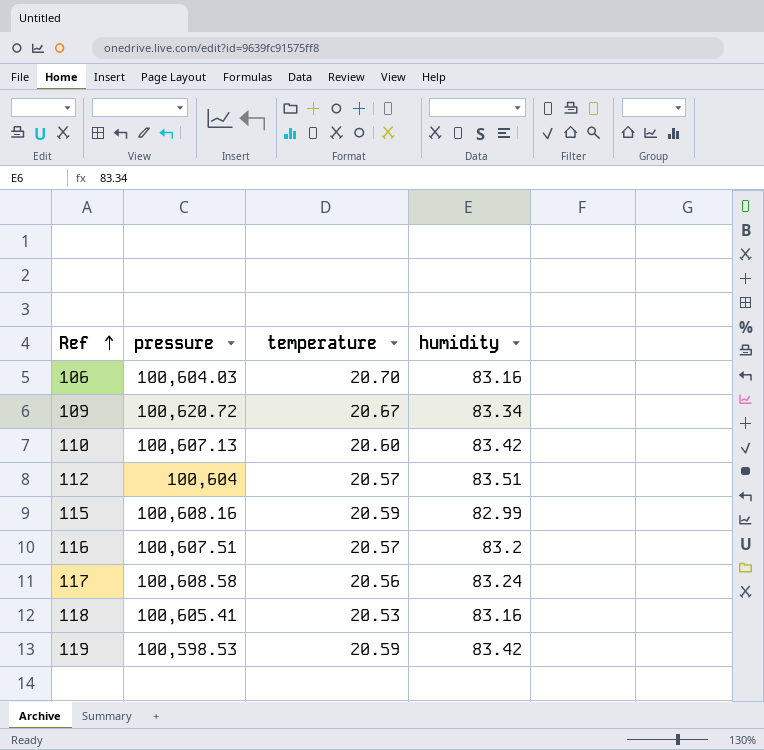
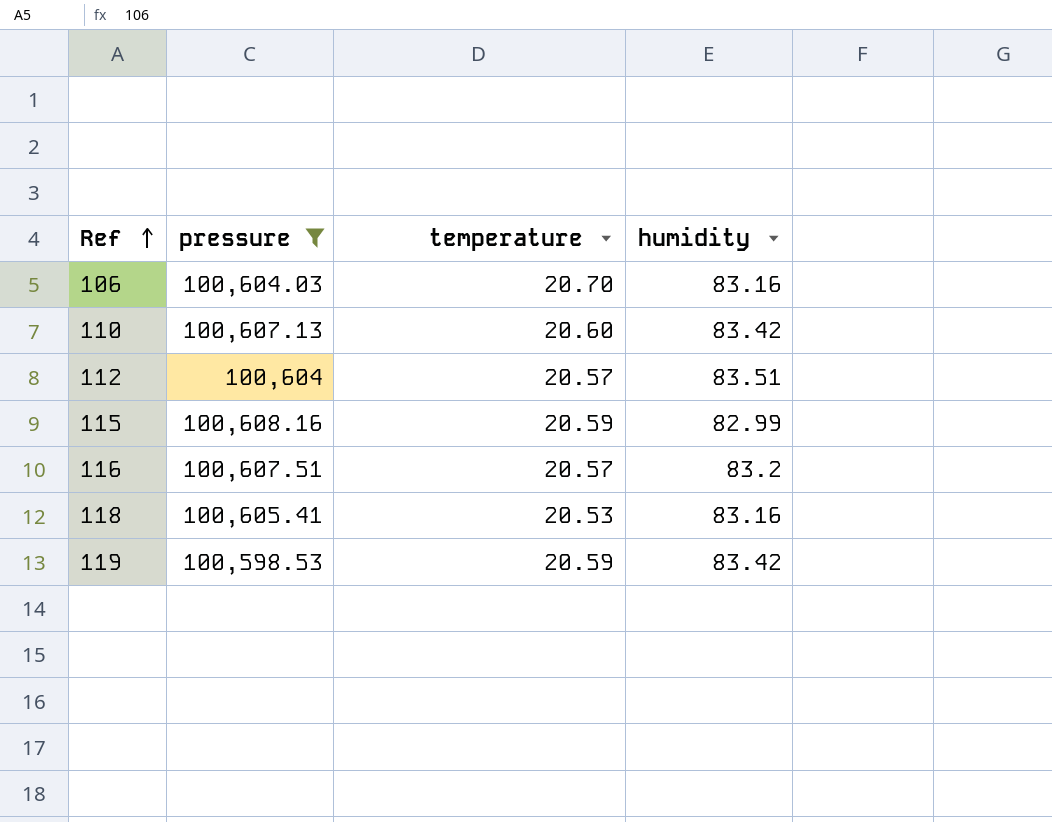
filter: none -> pressure <= 100,608.16

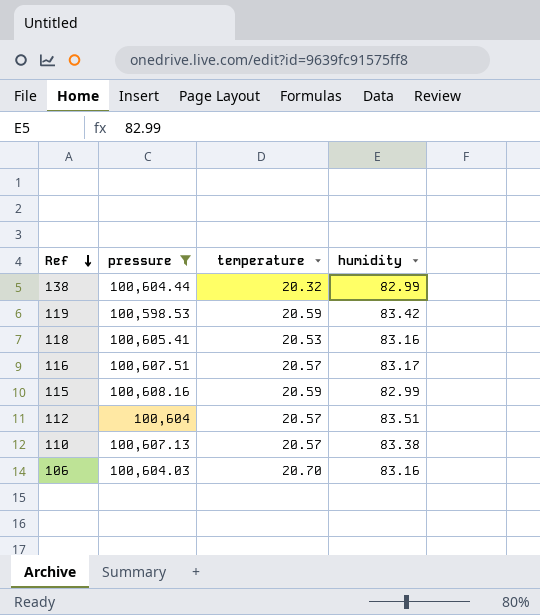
row order: Ref ascending -> Ref descending
row 138: none -> 100,604.44 | 20.32 | 82.99
116 | humidity: 83.2 -> 83.17
110 | temperature: 20.60 -> 20.57
110 | humidity: 83.42 -> 83.38

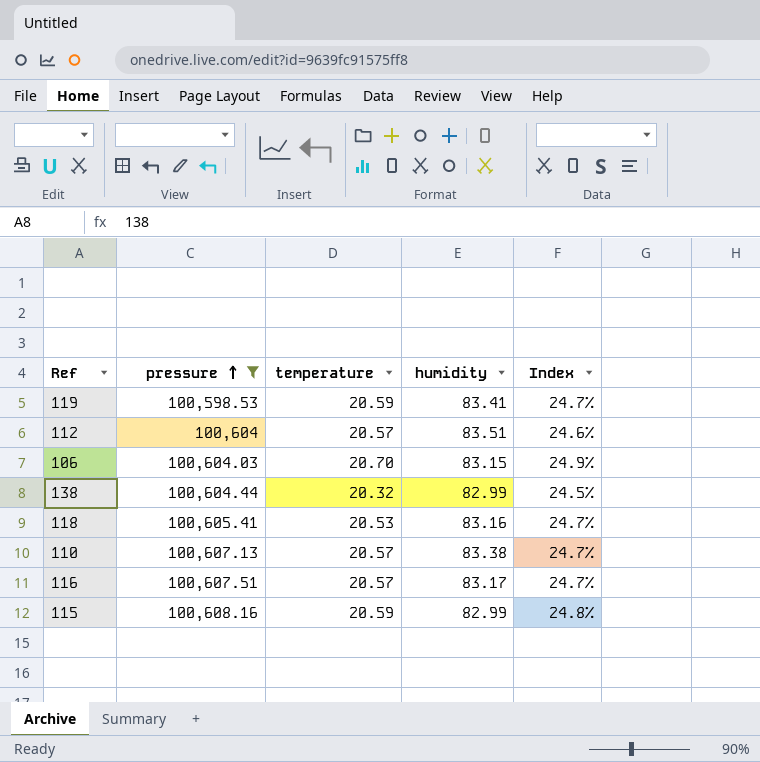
row order: Ref descending -> pressure ascending
column Index | formula: none -> [temperature] / [humidity]
119 | humidity: 83.42 -> 83.41
106 | humidity: 83.16 -> 83.15

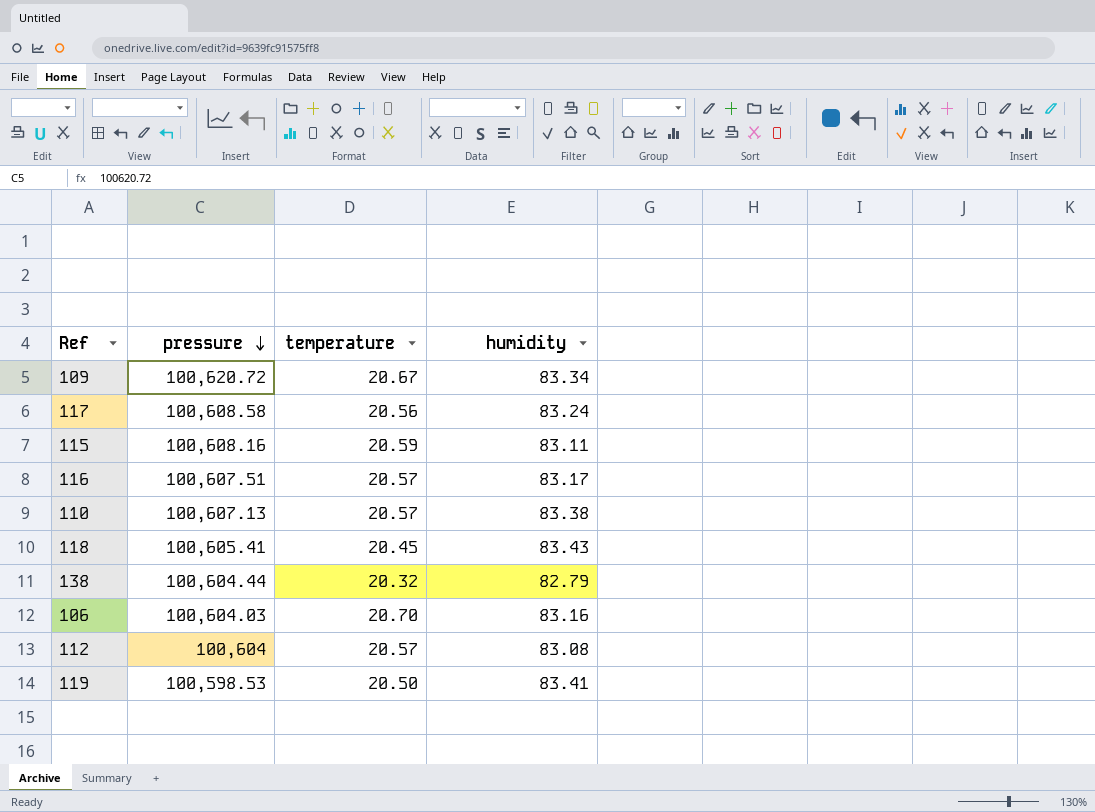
filter: pressure <= 100,608.16 -> none
row order: pressure ascending -> pressure descending
column Index | formula: [temperature] / [humidity] -> none
115 | humidity: 82.99 -> 83.11
118 | temperature: 20.53 -> 20.45
118 | humidity: 83.16 -> 83.43
138 | humidity: 82.99 -> 82.79
106 | humidity: 83.15 -> 83.16
112 | humidity: 83.51 -> 83.08
119 | temperature: 20.59 -> 20.50

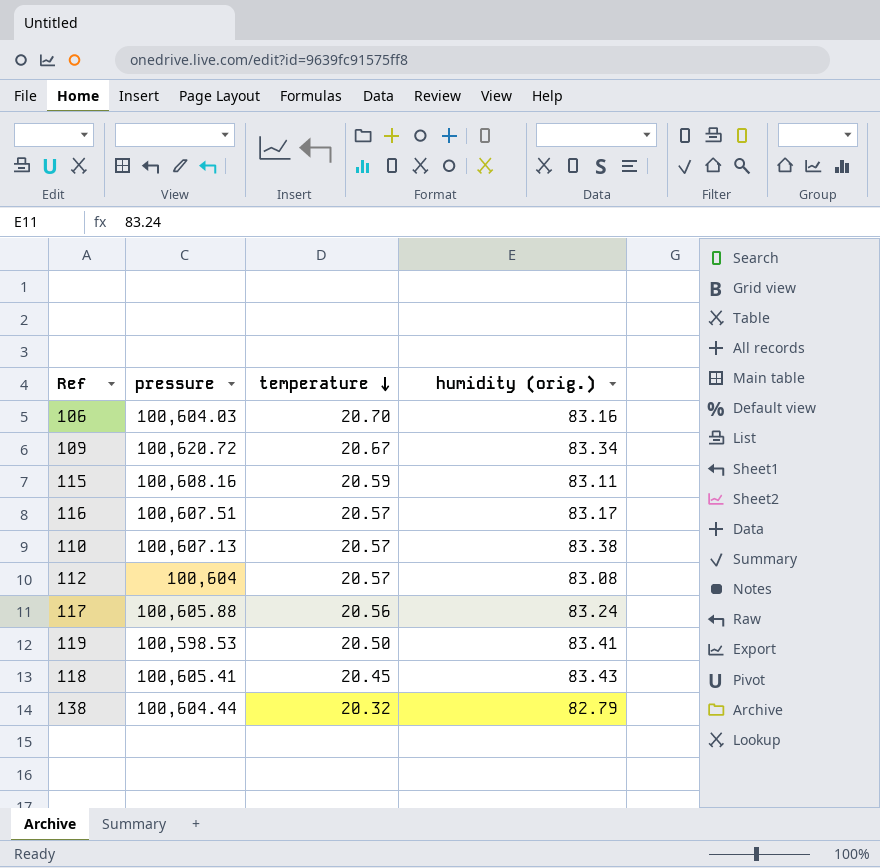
row order: pressure descending -> temperature descending
column name: humidity -> humidity (orig.)
117 | pressure: 100,608.58 -> 100,605.88

